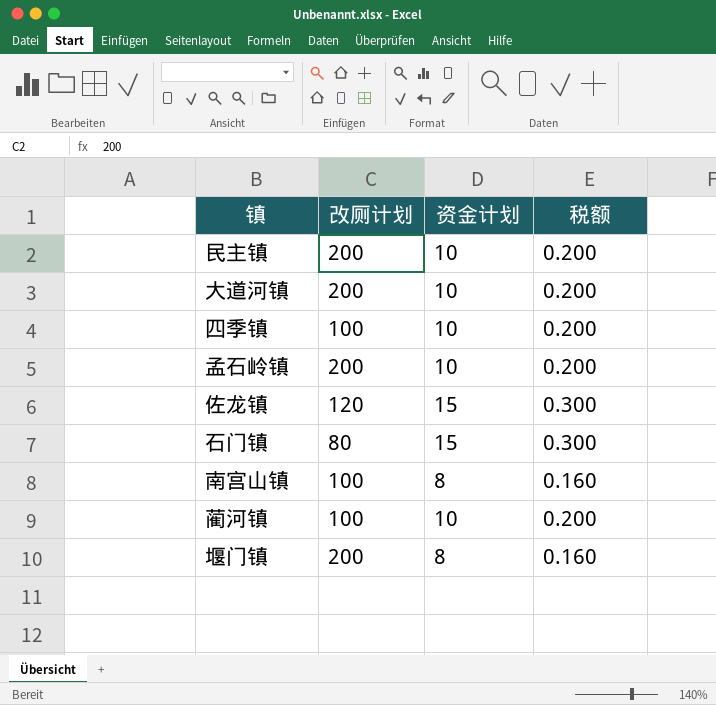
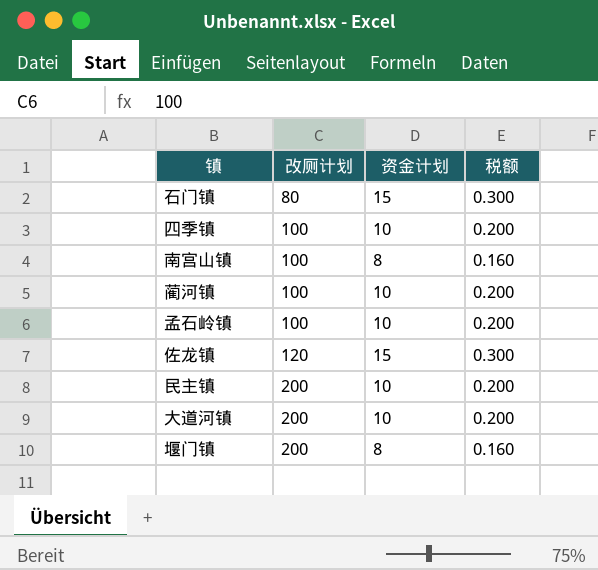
row order: none -> 改厕计划 ascending
孟石岭镇 | 改厕计划: 200 -> 100

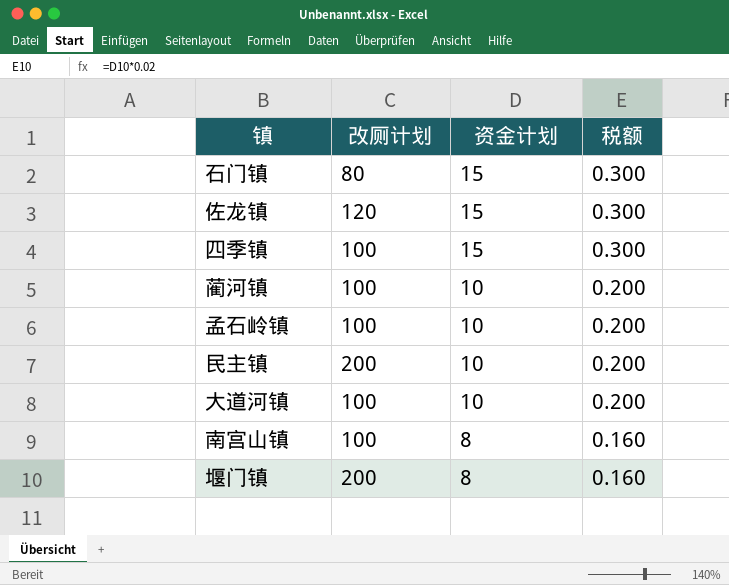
row order: 改厕计划 ascending -> 资金计划 descending
四季镇 | 资金计划: 10 -> 15
四季镇 | 税额: 0.200 -> 0.300
大道河镇 | 改厕计划: 200 -> 100

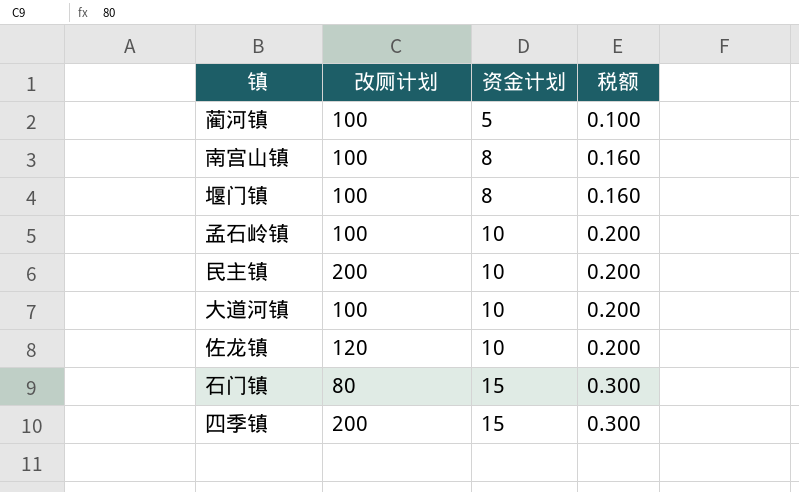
row order: 资金计划 descending -> 资金计划 ascending
蔺河镇 | 资金计划: 10 -> 5
蔺河镇 | 税额: 0.200 -> 0.100
堰门镇 | 改厕计划: 200 -> 100
佐龙镇 | 资金计划: 15 -> 10
佐龙镇 | 税额: 0.300 -> 0.200
四季镇 | 改厕计划: 100 -> 200

